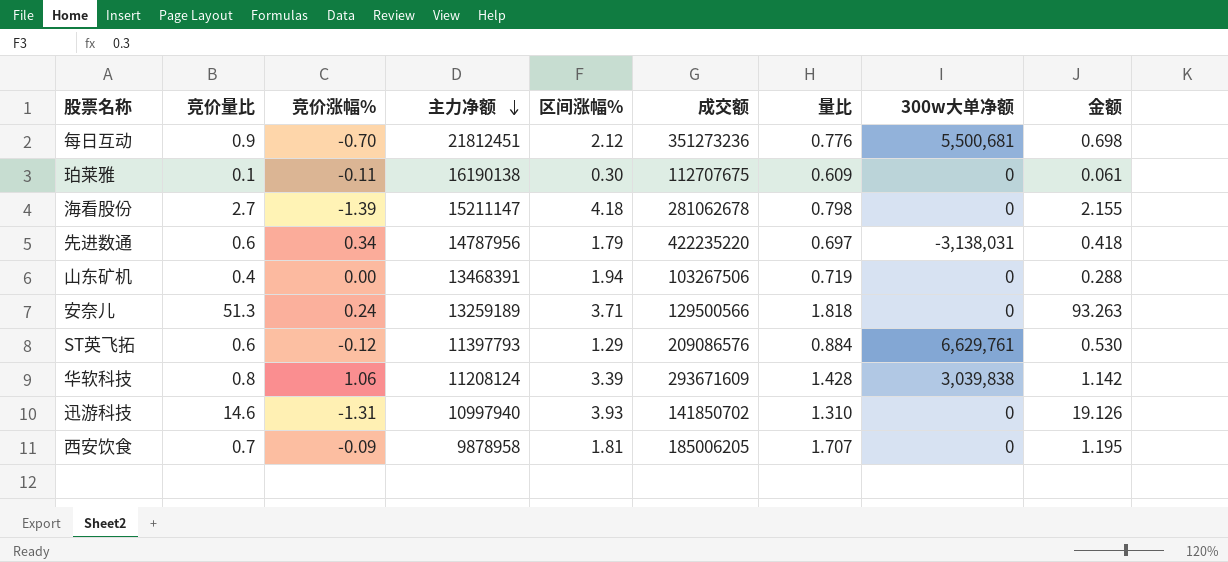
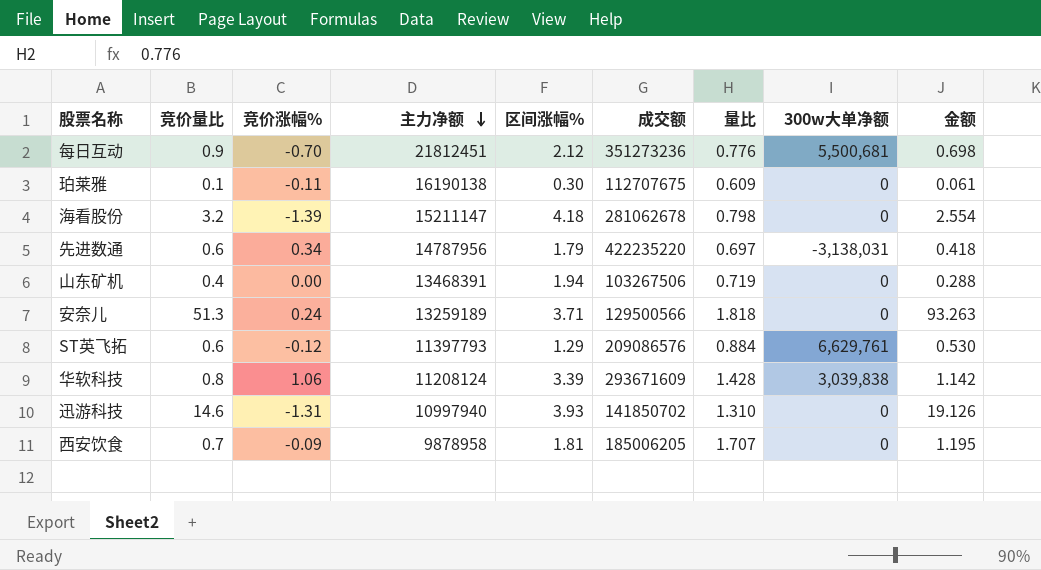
海看股份 | 竞价量比: 2.7 -> 3.2
海看股份 | 金额: 2.155 -> 2.554

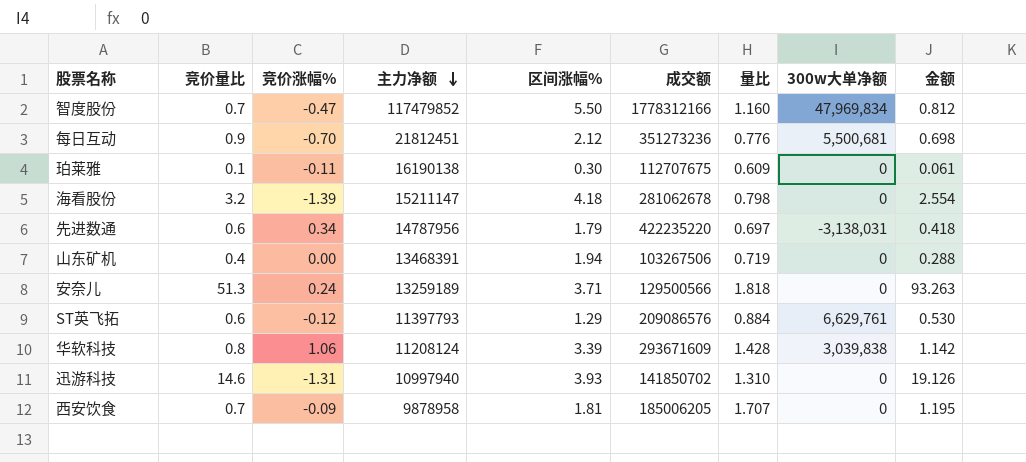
row 智度股份: none -> 0.7 | -0.47 | 117479852 | 5.50 | 1778312166 | 1.160 | 47,969,834 | 0.812

